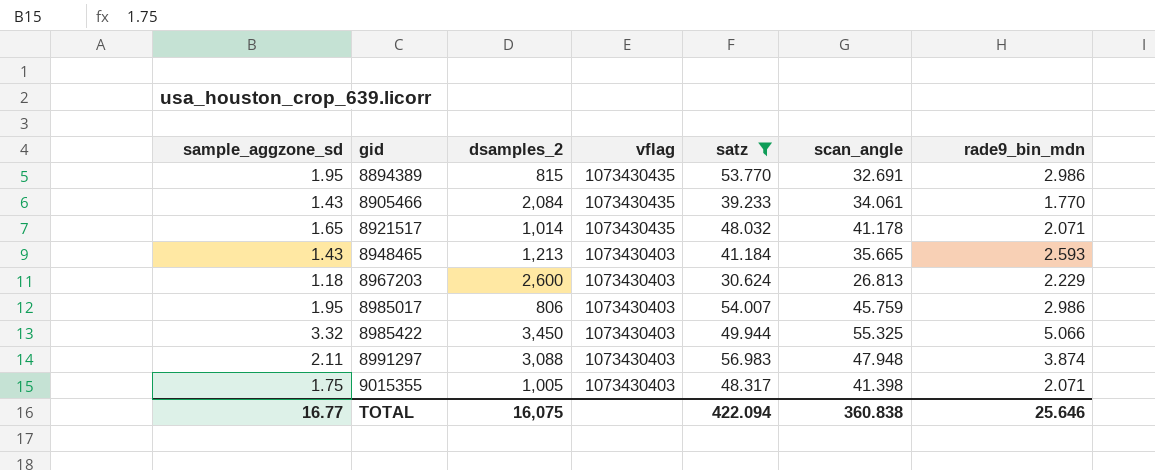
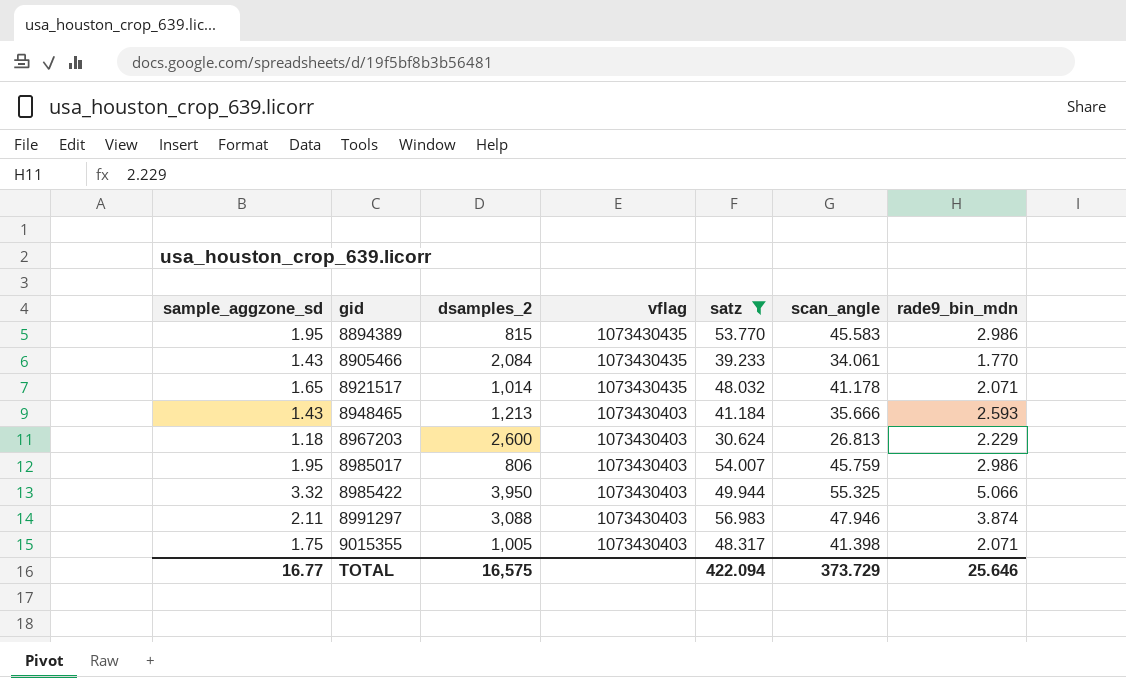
8894389 | scan_angle: 32.691 -> 45.583
8948465 | scan_angle: 35.665 -> 35.666
8985422 | dsamples_2: 3,450 -> 3,950
8991297 | scan_angle: 47.948 -> 47.946
TOTAL | dsamples_2: 16,075 -> 16,575
TOTAL | scan_angle: 360.838 -> 373.729

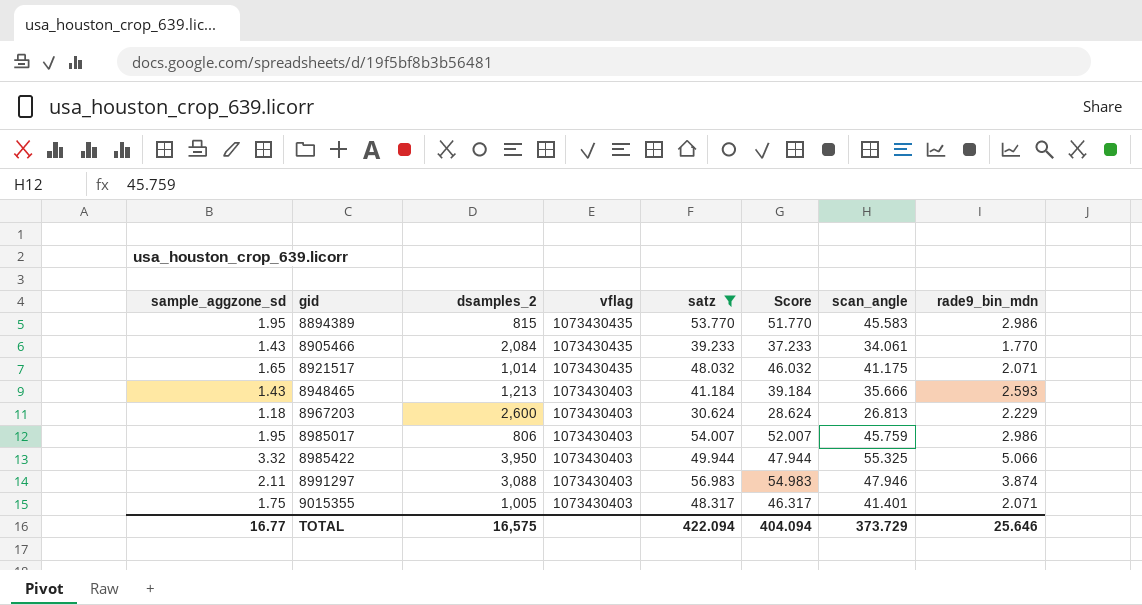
column Score | formula: none -> [satz] - 2
8921517 | scan_angle: 41.178 -> 41.175
9015355 | scan_angle: 41.398 -> 41.401

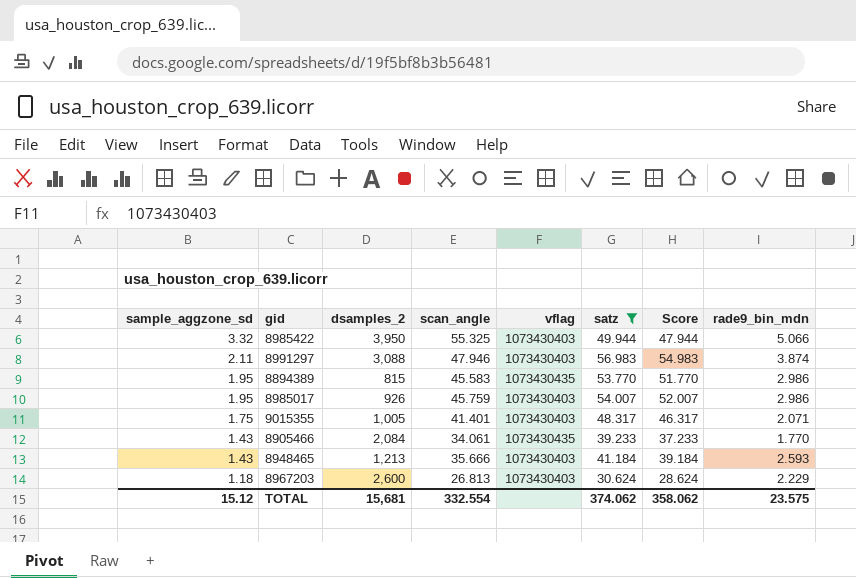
row order: gid ascending -> sample_aggzone_sd descending
column scan_angle | position: 7 -> 4
row 8921517: 1.65 | 1,014 | 1073430435 | 48.032 | 46.032 | 41.175 | 2.071 -> none
8985017 | dsamples_2: 806 -> 926
TOTAL | sample_aggzone_sd: 16.77 -> 15.12
TOTAL | dsamples_2: 16,575 -> 15,681
TOTAL | scan_angle: 373.729 -> 332.554
TOTAL | satz: 422.094 -> 374.062
TOTAL | Score: 404.094 -> 358.062
TOTAL | rade9_bin_mdn: 25.646 -> 23.575

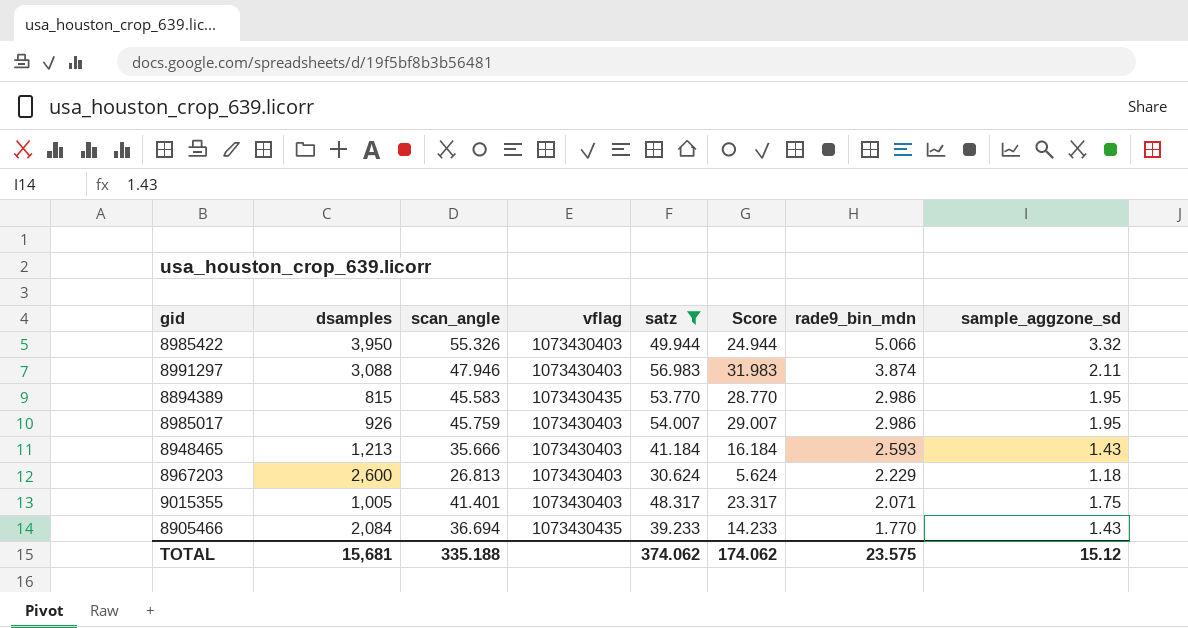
row order: sample_aggzone_sd descending -> rade9_bin_mdn descending
column name: dsamples_2 -> dsamples
column Score | formula: [satz] - 2 -> [satz] - 25
column sample_aggzone_sd | position: 1 -> 8
8985422 | scan_angle: 55.325 -> 55.326
8905466 | scan_angle: 34.061 -> 36.694
TOTAL | scan_angle: 332.554 -> 335.188
TOTAL | Score: 358.062 -> 174.062

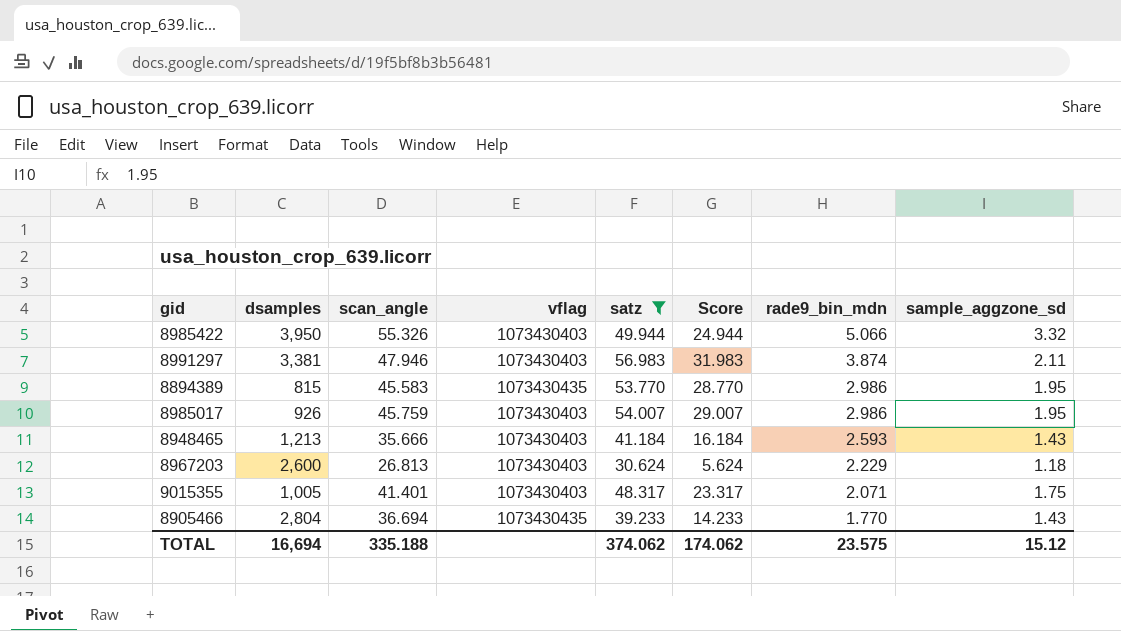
8991297 | dsamples: 3,088 -> 3,381
8905466 | dsamples: 2,084 -> 2,804
TOTAL | dsamples: 15,681 -> 16,694

